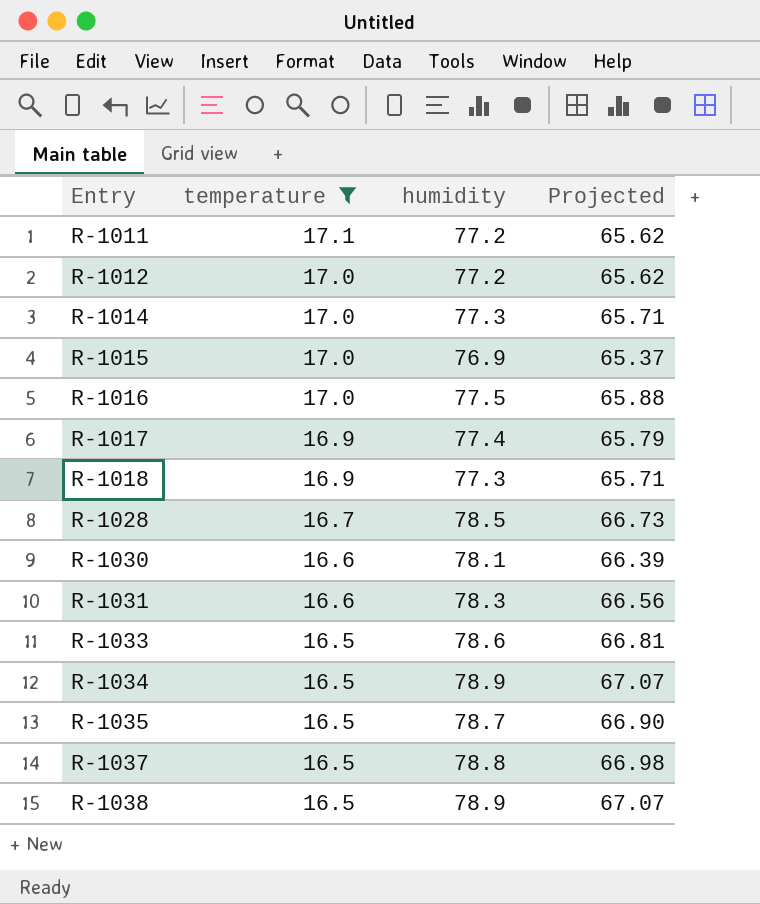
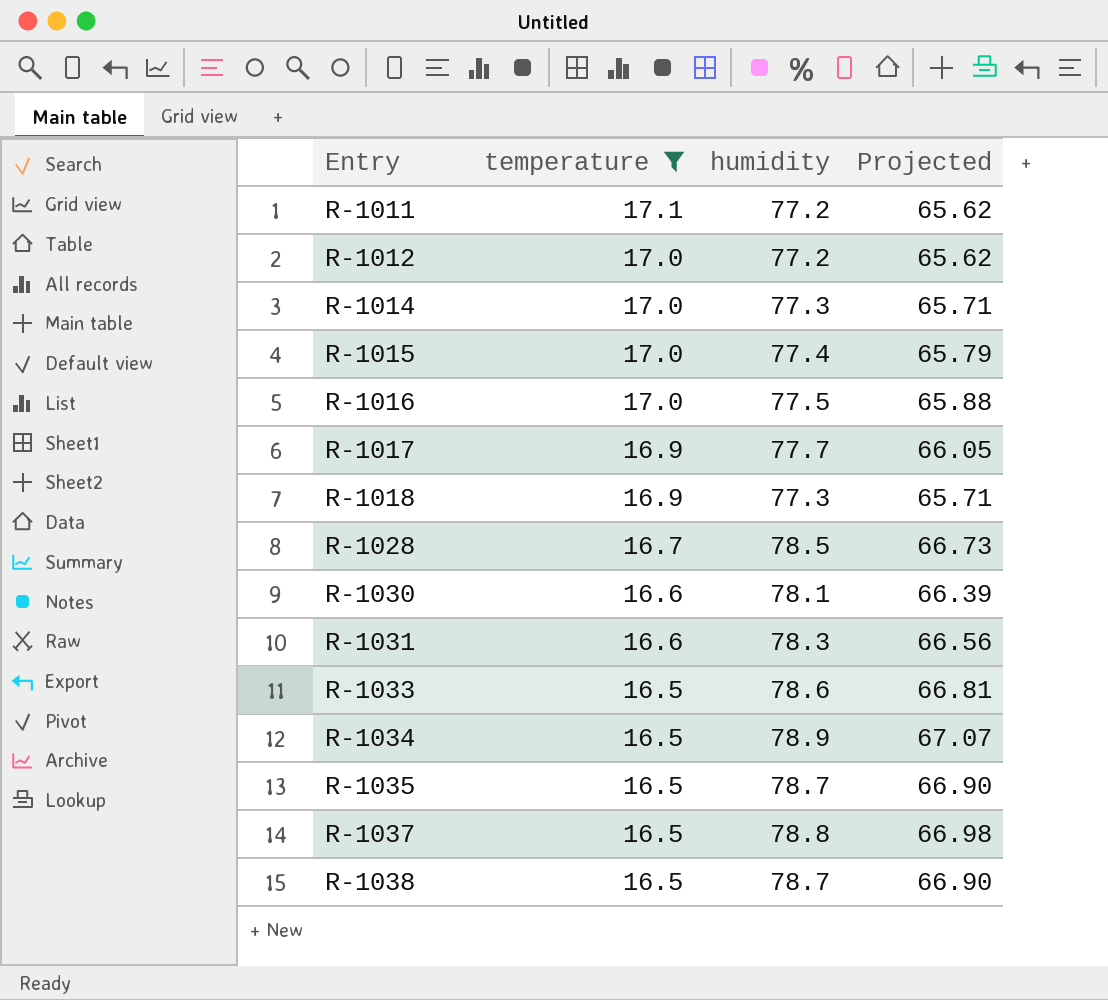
R-1015 | humidity: 76.9 -> 77.4
R-1015 | Projected: 65.37 -> 65.79
R-1017 | humidity: 77.4 -> 77.7
R-1017 | Projected: 65.79 -> 66.05
R-1038 | humidity: 78.9 -> 78.7
R-1038 | Projected: 67.07 -> 66.90

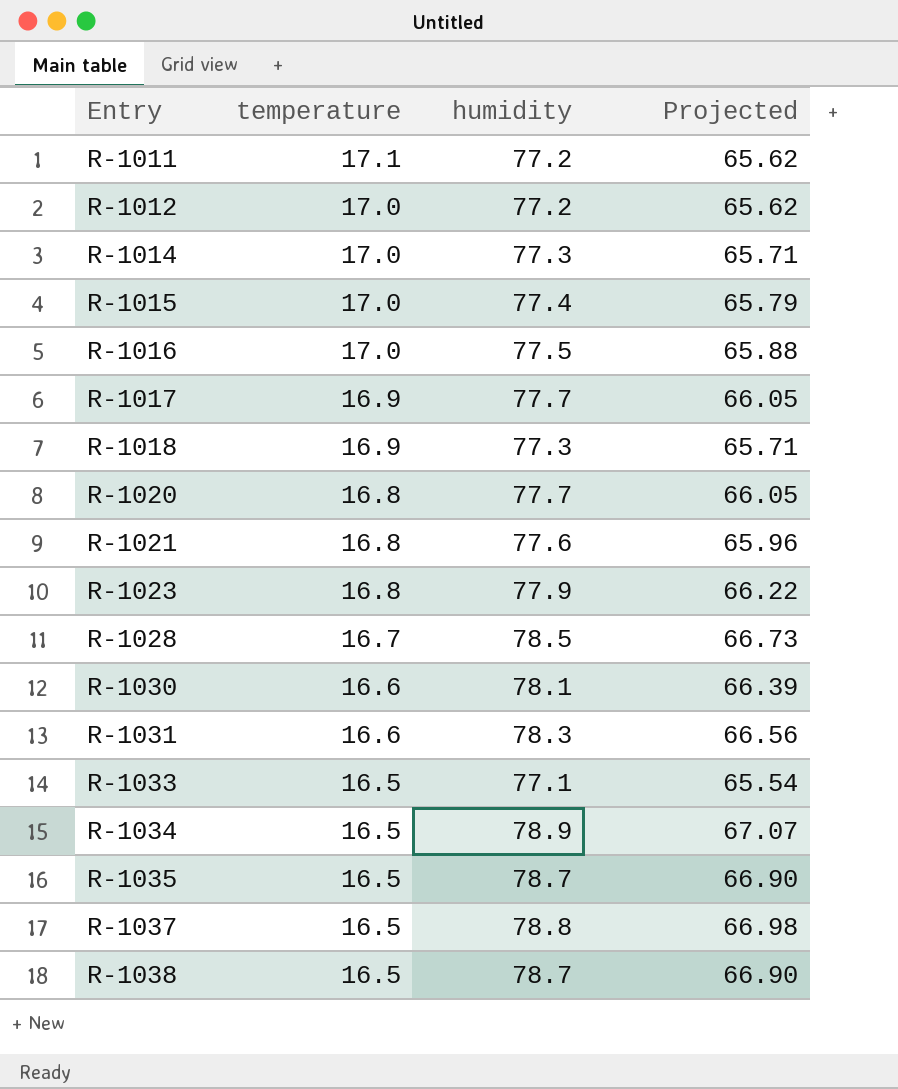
filter: temperature != 16.8 -> none
R-1033 | humidity: 78.6 -> 77.1
R-1033 | Projected: 66.81 -> 65.54

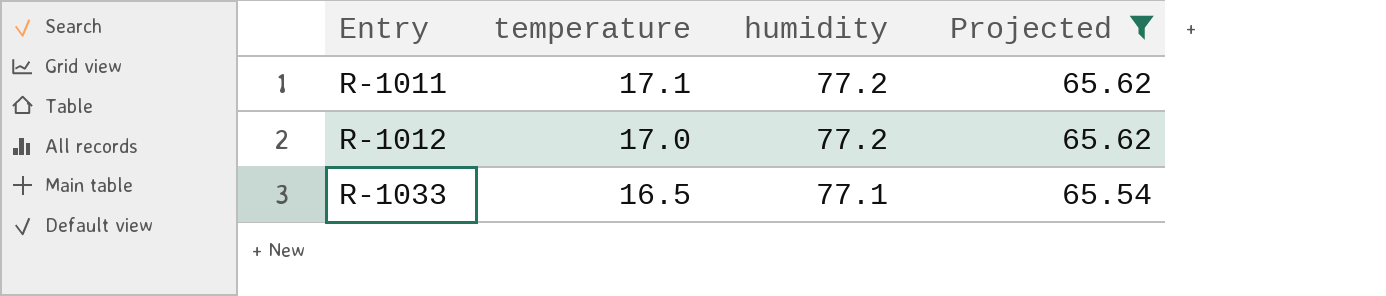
filter: none -> Projected <= 65.62

